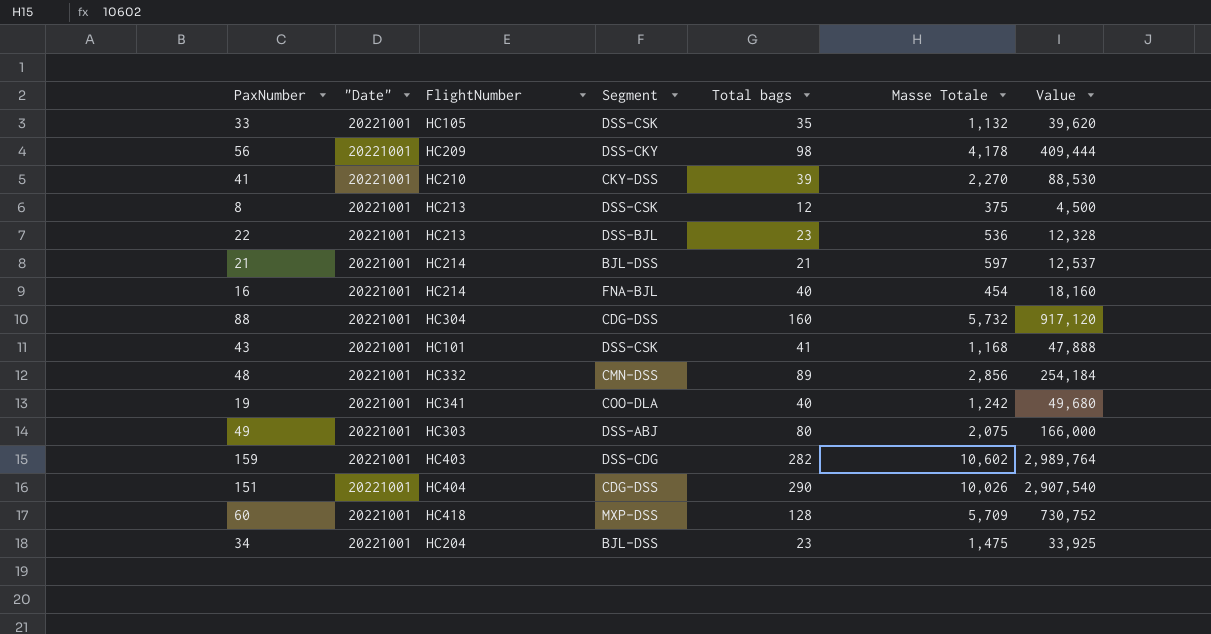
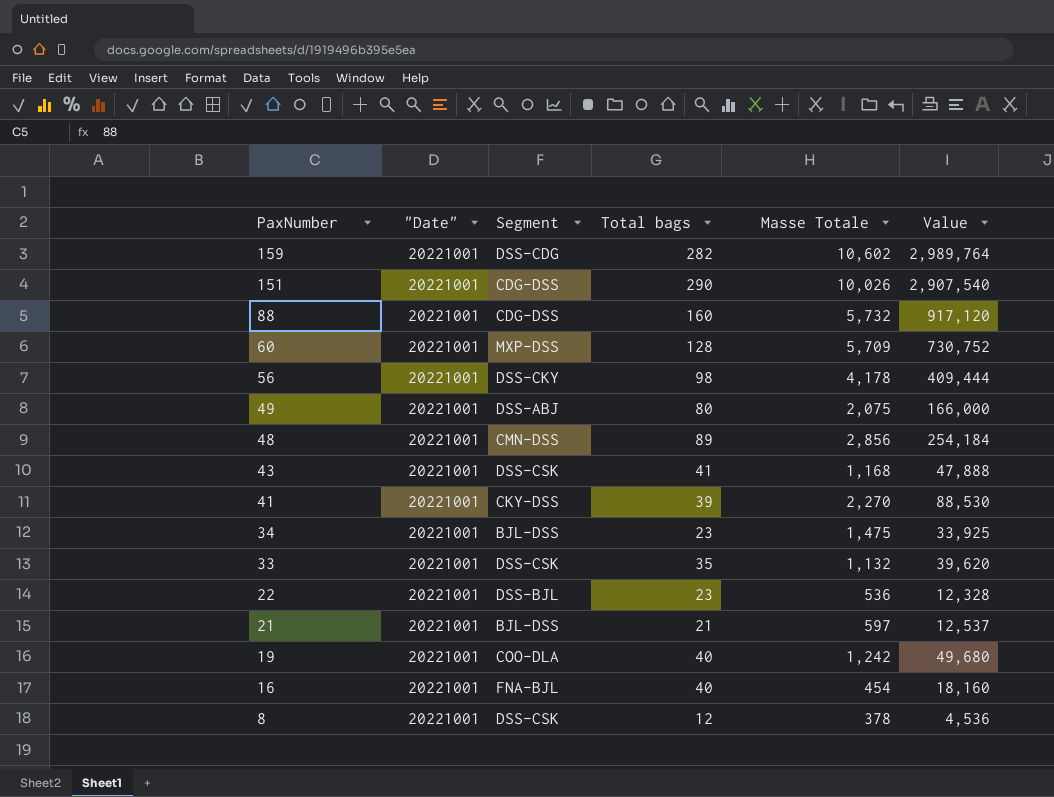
row order: none -> PaxNumber descending
column FlightNumber | position: 3 -> none
8 | Masse Totale: 375 -> 378
8 | Value: 4,500 -> 4,536

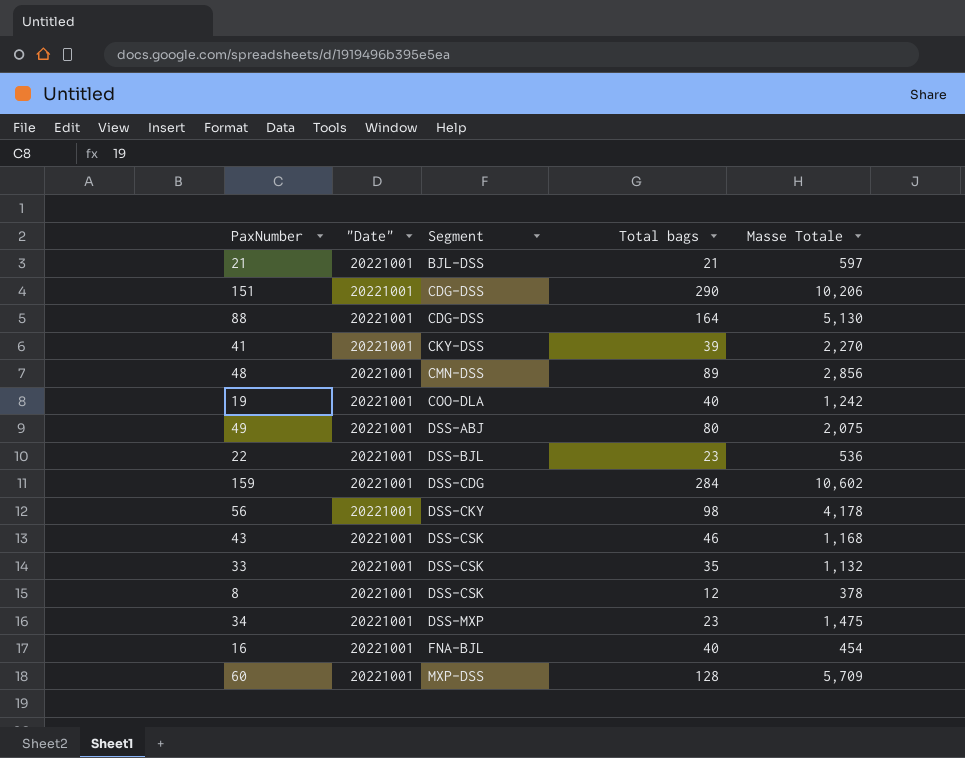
row order: PaxNumber descending -> Segment ascending
column Value | formula: [Total bags] * [Masse Totale] -> none
151 | Masse Totale: 10,026 -> 10,206
88 | Total bags: 160 -> 164
88 | Masse Totale: 5,732 -> 5,130
159 | Total bags: 282 -> 284
43 | Total bags: 41 -> 46
34 | Segment: BJL-DSS -> DSS-MXP

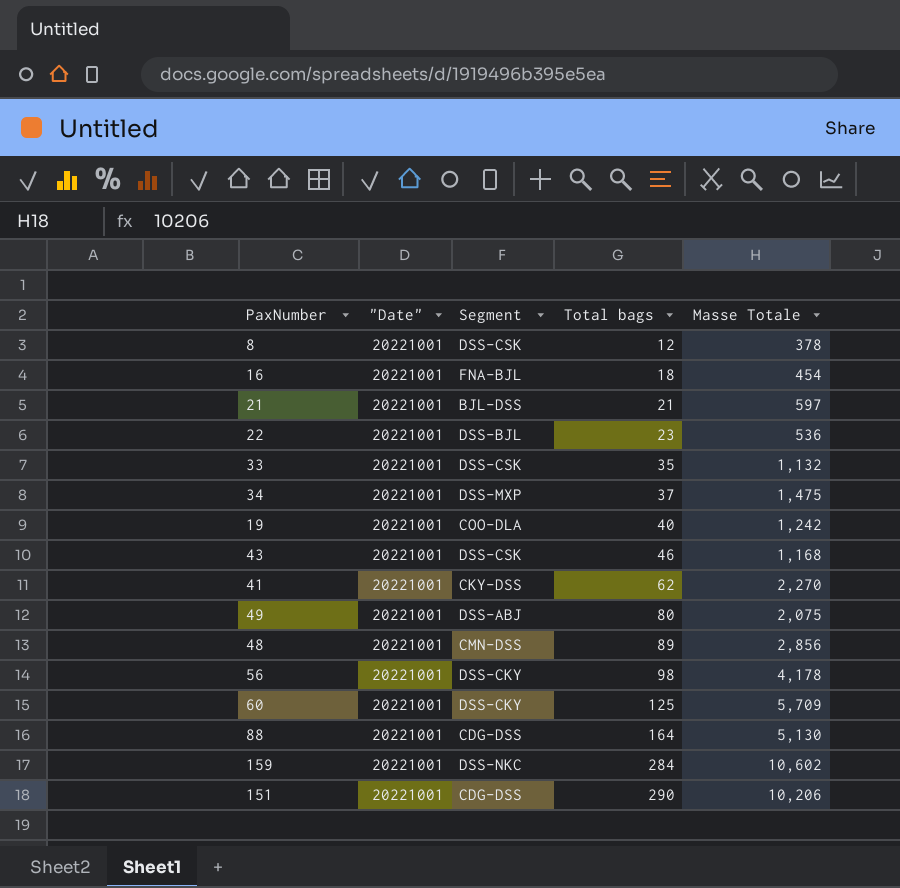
row order: Segment ascending -> Total bags ascending
16 | Total bags: 40 -> 18
34 | Total bags: 23 -> 37
41 | Total bags: 39 -> 62
60 | Segment: MXP-DSS -> DSS-CKY
60 | Total bags: 128 -> 125
159 | Segment: DSS-CDG -> DSS-NKC

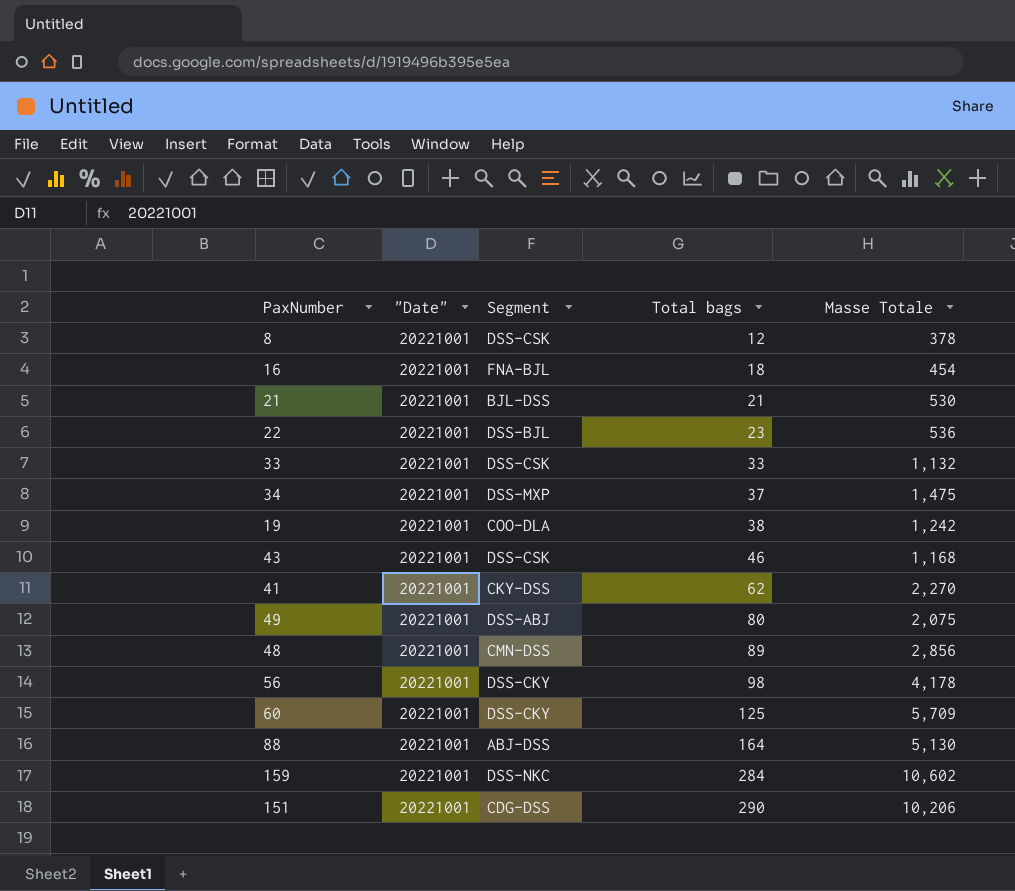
21 | Masse Totale: 597 -> 530
33 | Total bags: 35 -> 33
19 | Total bags: 40 -> 38
88 | Segment: CDG-DSS -> ABJ-DSS

